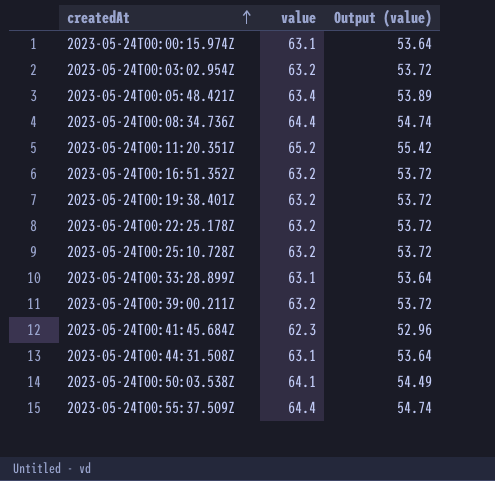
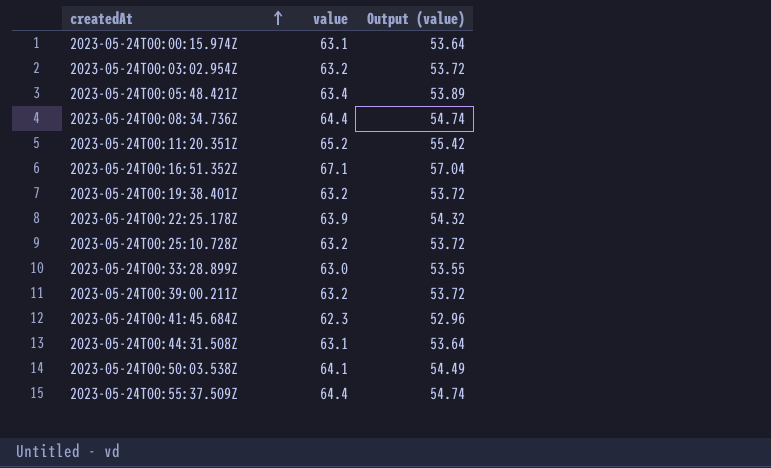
2023-05-24T00:16:51.352Z | value: 63.2 -> 67.1
2023-05-24T00:16:51.352Z | Output (value): 53.72 -> 57.04
2023-05-24T00:22:25.178Z | value: 63.2 -> 63.9
2023-05-24T00:22:25.178Z | Output (value): 53.72 -> 54.32
2023-05-24T00:33:28.899Z | value: 63.1 -> 63.0
2023-05-24T00:33:28.899Z | Output (value): 53.64 -> 53.55

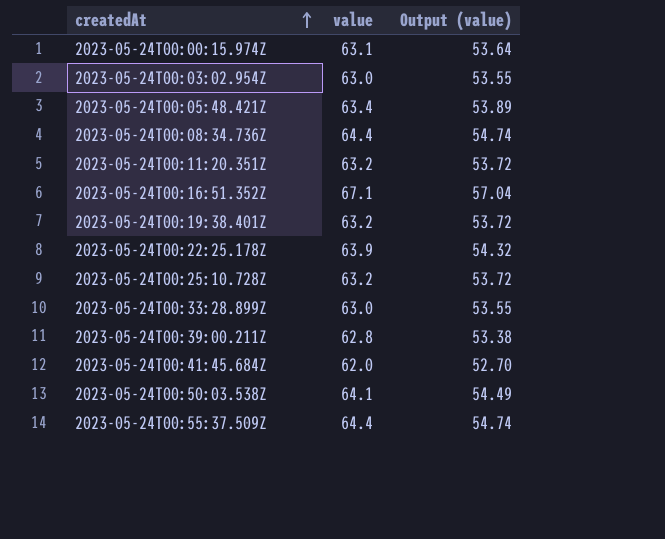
row 2023-05-24T00:44:31.508Z: 63.1 | 53.64 -> none
2023-05-24T00:03:02.954Z | value: 63.2 -> 63.0
2023-05-24T00:03:02.954Z | Output (value): 53.72 -> 53.55
2023-05-24T00:11:20.351Z | value: 65.2 -> 63.2
2023-05-24T00:11:20.351Z | Output (value): 55.42 -> 53.72
2023-05-24T00:39:00.211Z | value: 63.2 -> 62.8
2023-05-24T00:39:00.211Z | Output (value): 53.72 -> 53.38
2023-05-24T00:41:45.684Z | value: 62.3 -> 62.0
2023-05-24T00:41:45.684Z | Output (value): 52.96 -> 52.70

